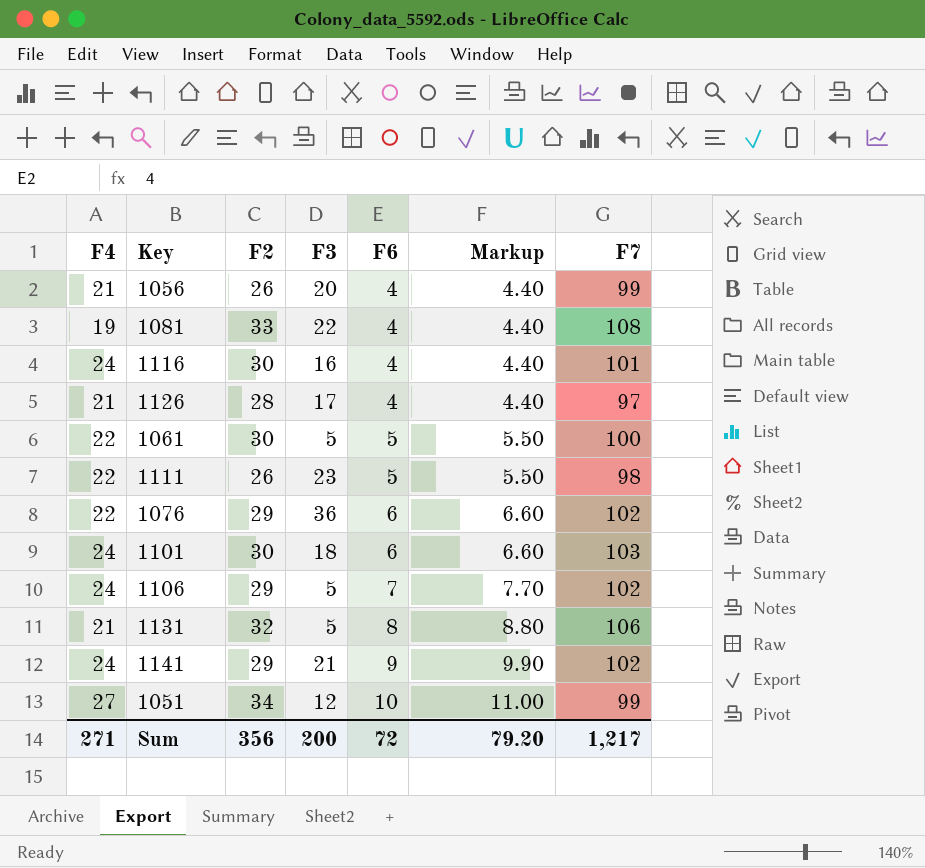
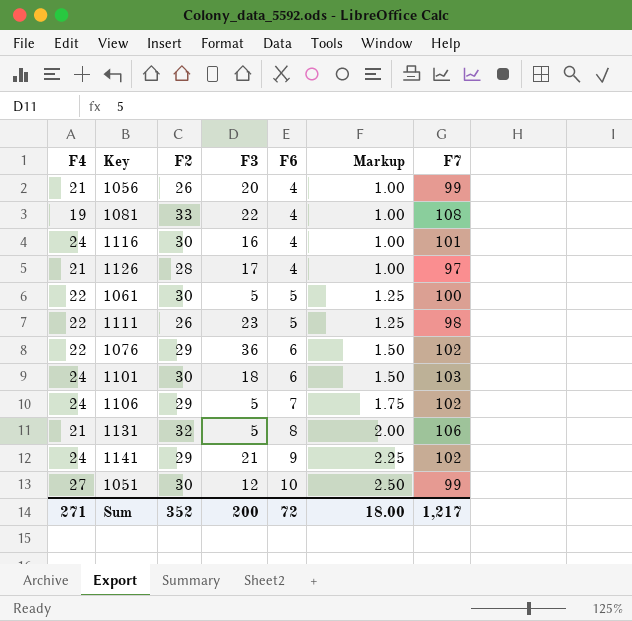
column Markup | formula: [F6] * 1.1 -> [F6] * 0.25
1051 | F2: 34 -> 30
Sum | F2: 356 -> 352
Sum | Markup: 79.20 -> 18.00

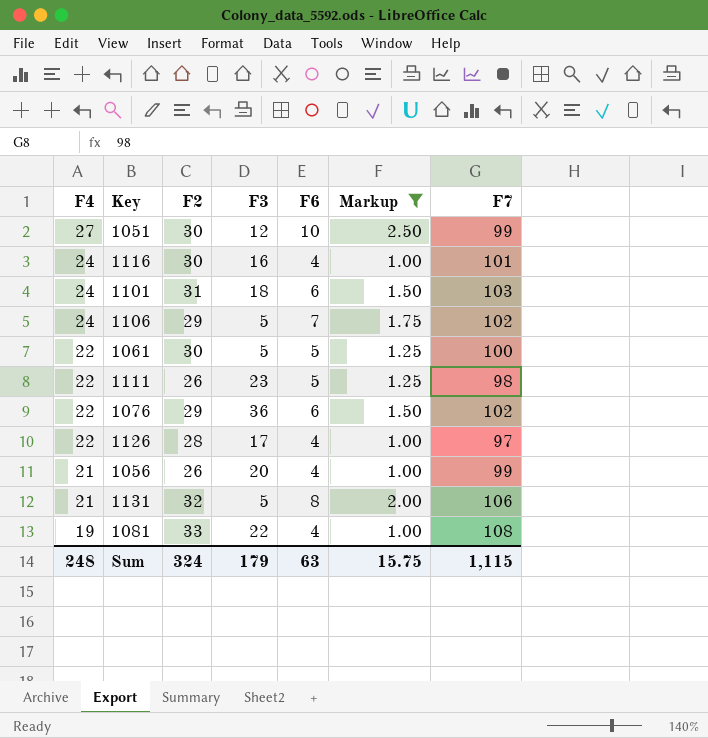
filter: none -> Markup != 2.25
row order: F6 ascending -> F4 descending
1101 | F2: 30 -> 31
1126 | F4: 21 -> 22
Sum | F4: 271 -> 248
Sum | F2: 352 -> 324
Sum | F3: 200 -> 179
Sum | F6: 72 -> 63
Sum | Markup: 18.00 -> 15.75
Sum | F7: 1,217 -> 1,115

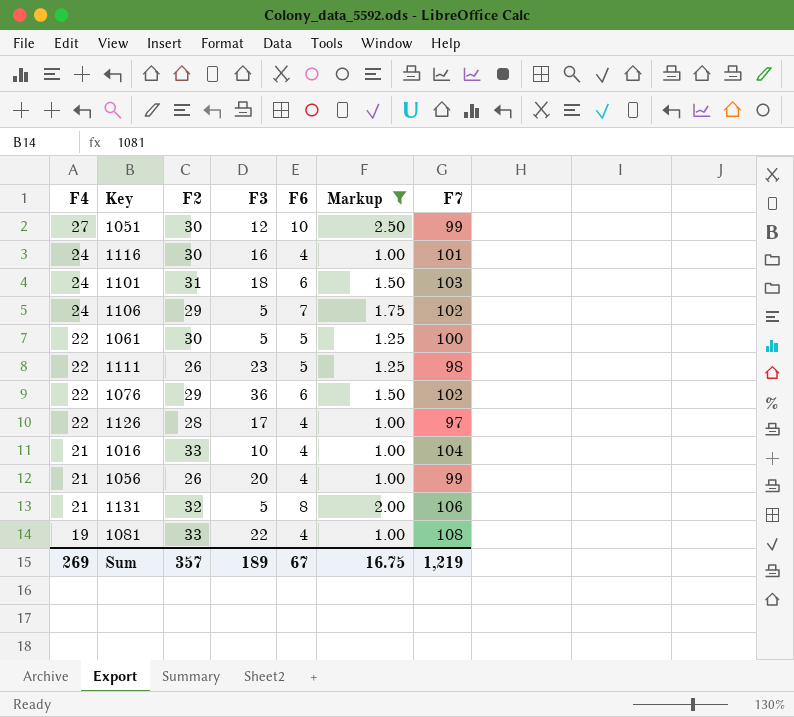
row 1016: none -> 21 | 33 | 10 | 4 | 1.00 | 104
Sum | F4: 248 -> 269
Sum | F2: 324 -> 357
Sum | F3: 179 -> 189
Sum | F6: 63 -> 67
Sum | Markup: 15.75 -> 16.75
Sum | F7: 1,115 -> 1,219

